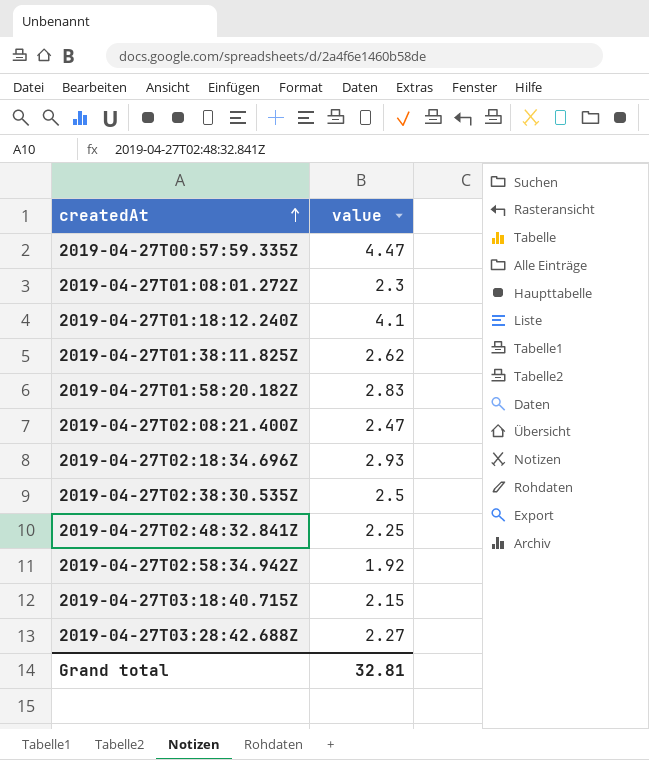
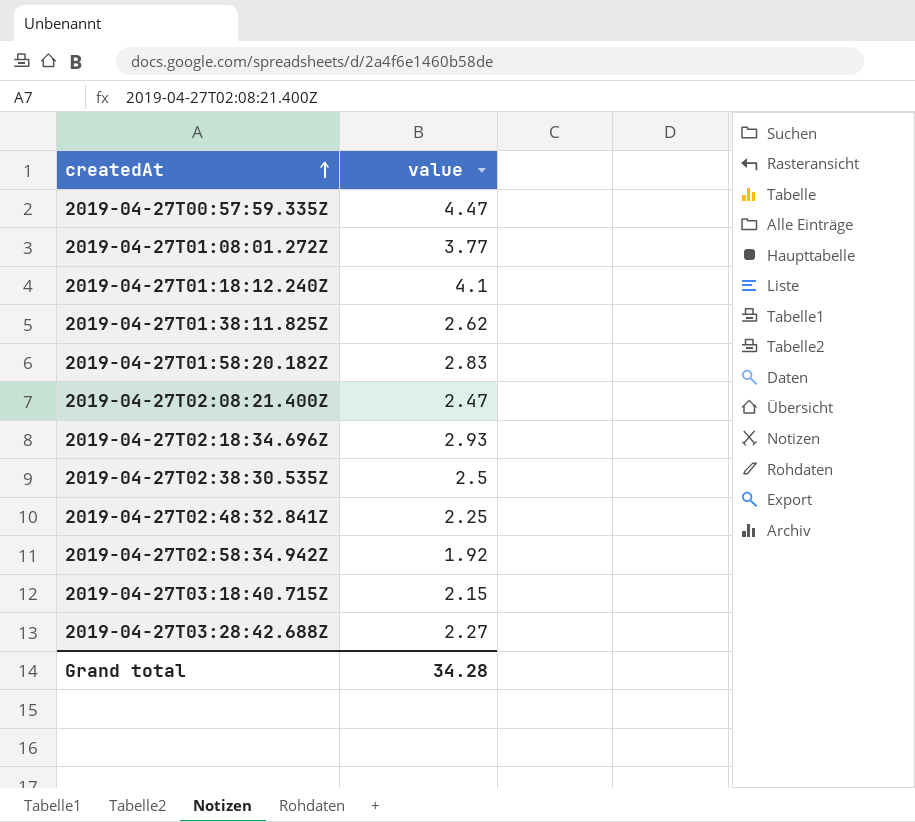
2019-04-27T01:08:01.272Z | value: 2.3 -> 3.77
Grand total | value: 32.81 -> 34.28

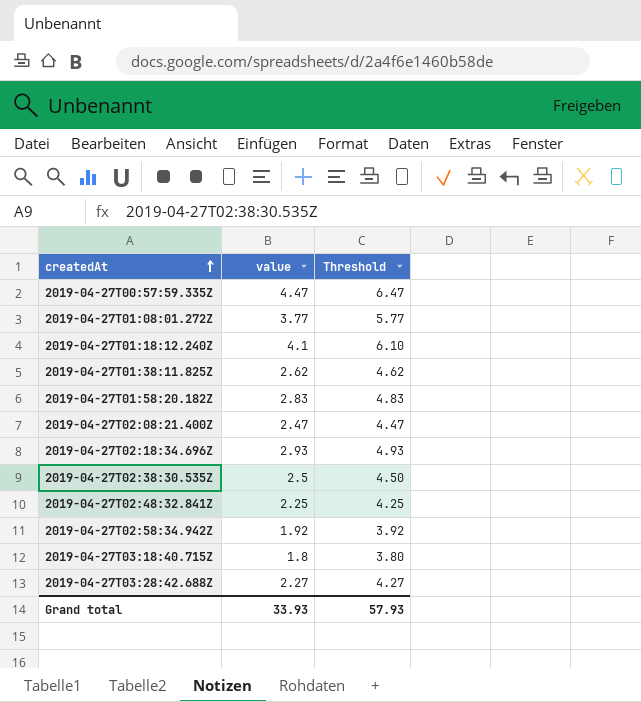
column Threshold | formula: none -> [value] + 2
2019-04-27T03:18:40.715Z | value: 2.15 -> 1.8
Grand total | value: 34.28 -> 33.93

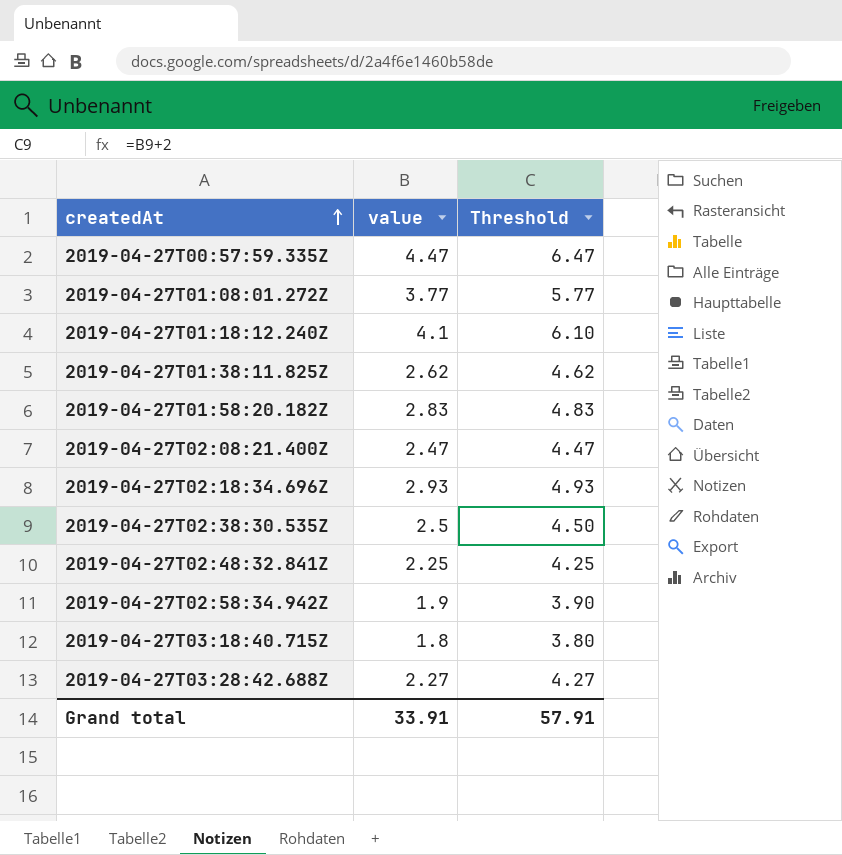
2019-04-27T02:58:34.942Z | value: 1.92 -> 1.9
2019-04-27T02:58:34.942Z | Threshold: 3.92 -> 3.90
Grand total | value: 33.93 -> 33.91
Grand total | Threshold: 57.93 -> 57.91

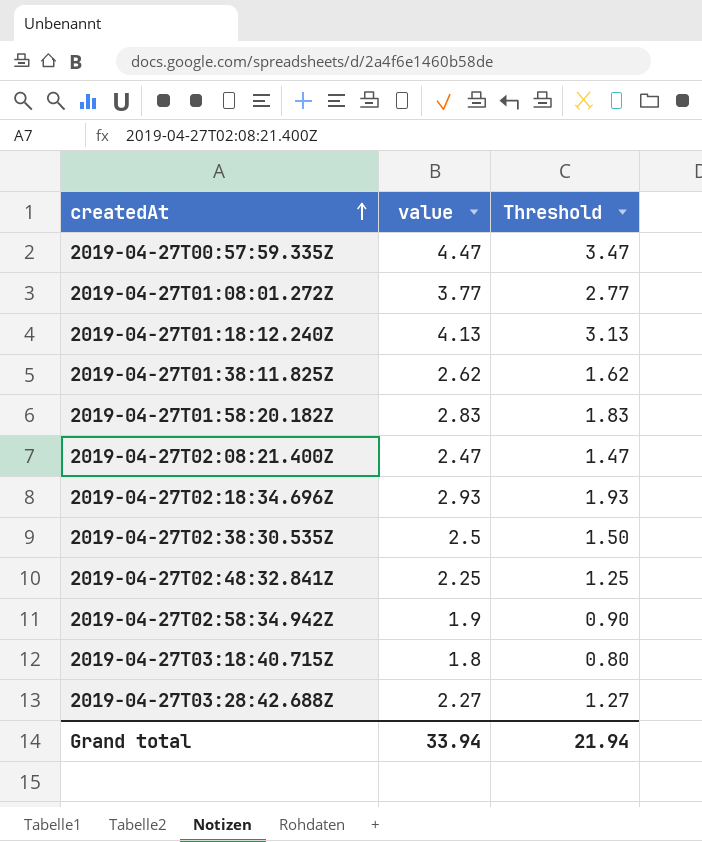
column Threshold | formula: [value] + 2 -> [value] - 1
2019-04-27T01:18:12.240Z | value: 4.1 -> 4.13
Grand total | value: 33.91 -> 33.94
Grand total | Threshold: 57.91 -> 21.94

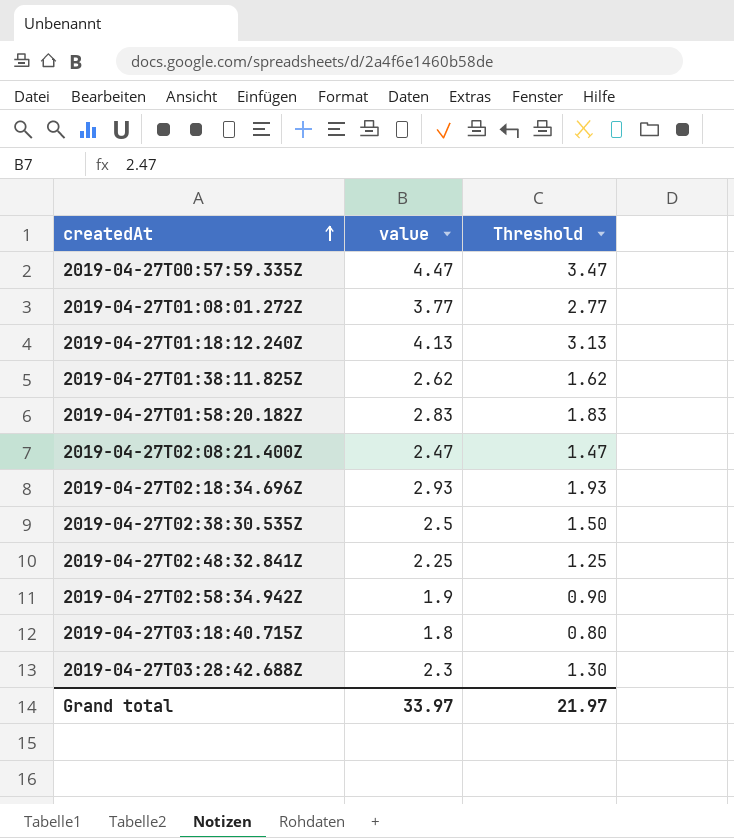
2019-04-27T03:28:42.688Z | value: 2.27 -> 2.3
2019-04-27T03:28:42.688Z | Threshold: 1.27 -> 1.30
Grand total | value: 33.94 -> 33.97
Grand total | Threshold: 21.94 -> 21.97

